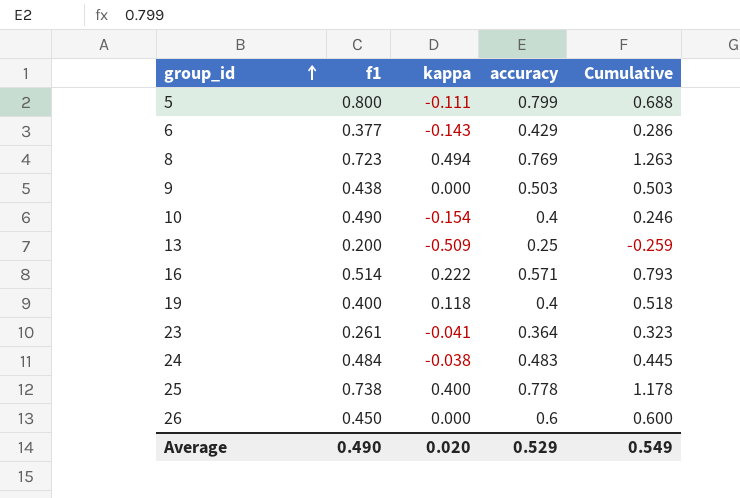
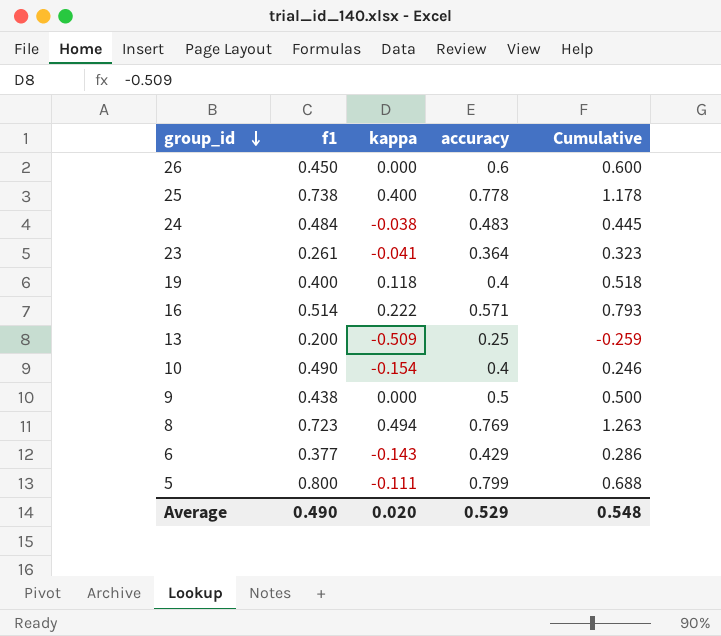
row order: group_id ascending -> group_id descending
9 | accuracy: 0.503 -> 0.5
9 | Cumulative: 0.503 -> 0.500
Average | Cumulative: 0.549 -> 0.548

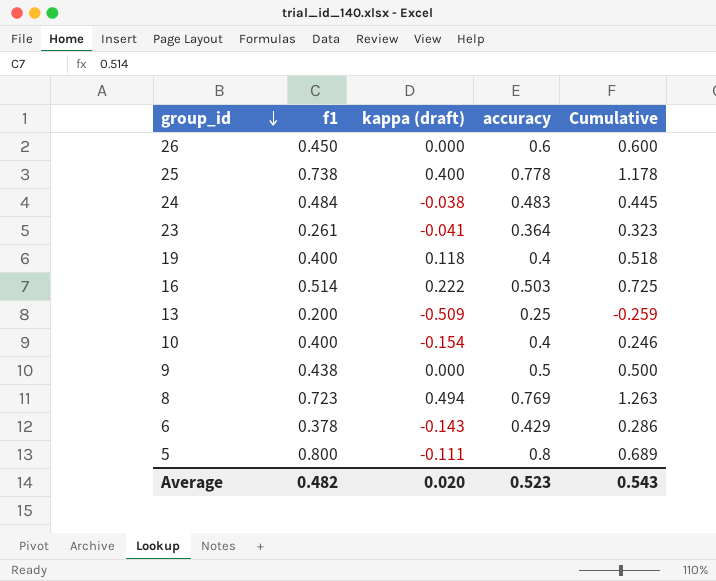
column name: kappa -> kappa (draft)
16 | accuracy: 0.571 -> 0.503
16 | Cumulative: 0.793 -> 0.725
10 | f1: 0.490 -> 0.400
6 | f1: 0.377 -> 0.378
5 | accuracy: 0.799 -> 0.8
5 | Cumulative: 0.688 -> 0.689
Average | f1: 0.490 -> 0.482
Average | accuracy: 0.529 -> 0.523
Average | Cumulative: 0.548 -> 0.543

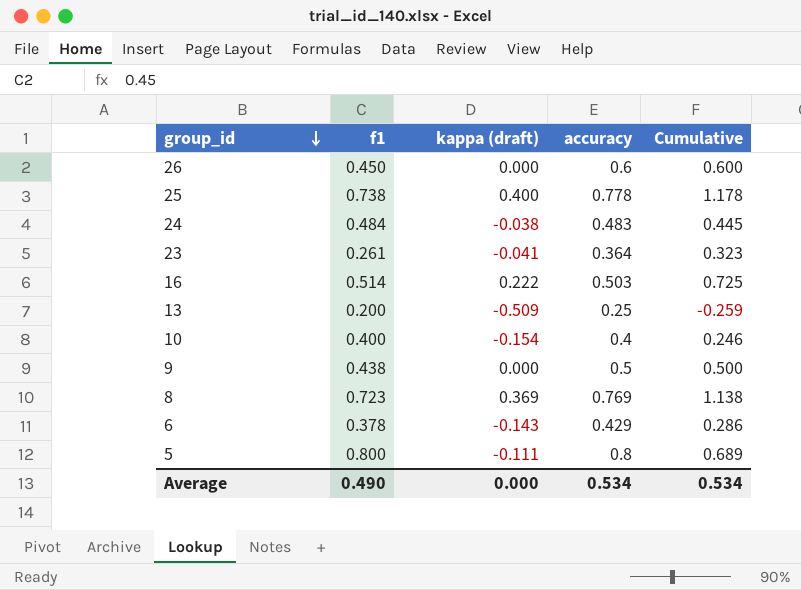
row 19: 0.400 | 0.118 | 0.4 | 0.518 -> none
8 | kappa (draft): 0.494 -> 0.369
8 | Cumulative: 1.263 -> 1.138
Average | f1: 0.482 -> 0.490
Average | kappa (draft): 0.020 -> 0.000
Average | accuracy: 0.523 -> 0.534
Average | Cumulative: 0.543 -> 0.534

